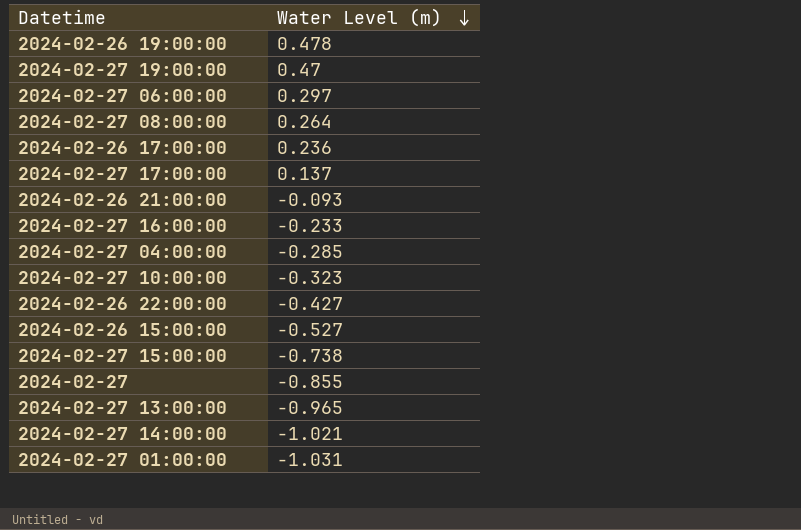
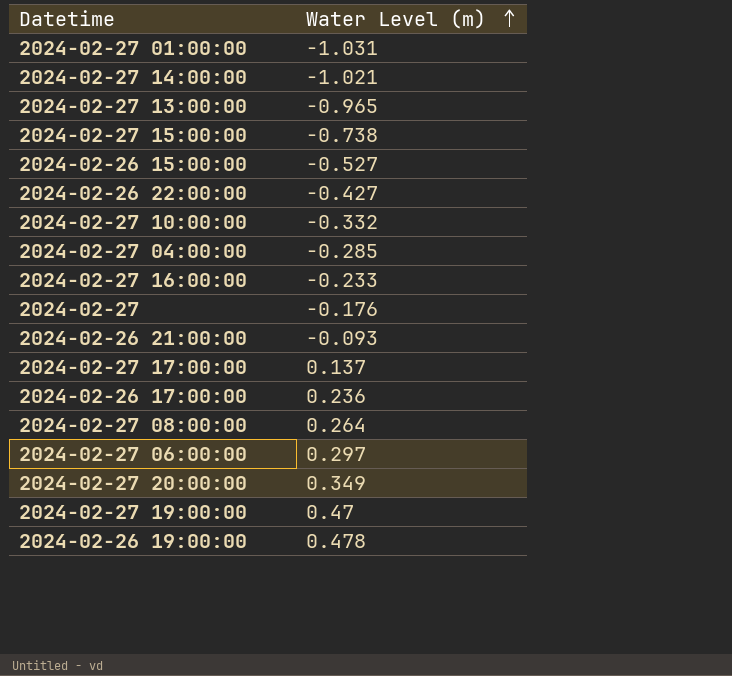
row order: Water Level (m) descending -> Water Level (m) ascending
2024-02-27 10:00:00 | Water Level (m): -0.323 -> -0.332
2024-02-27 | Water Level (m): -0.855 -> -0.176
row 2024-02-27 20:00:00: none -> 0.349

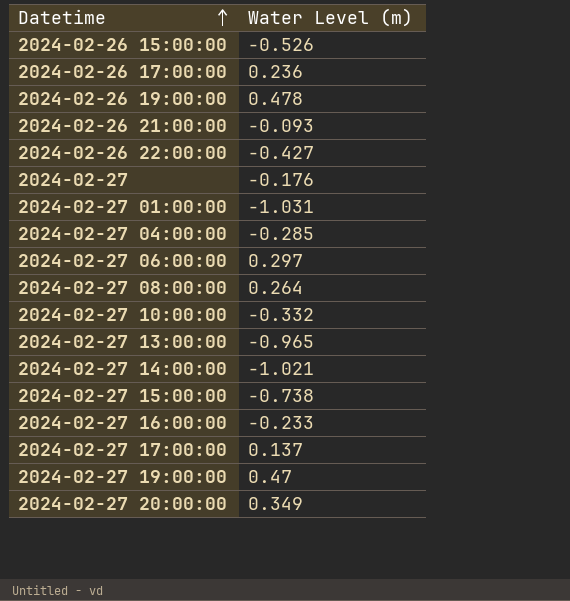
row order: Water Level (m) ascending -> Datetime ascending
2024-02-26 15:00:00 | Water Level (m): -0.527 -> -0.526

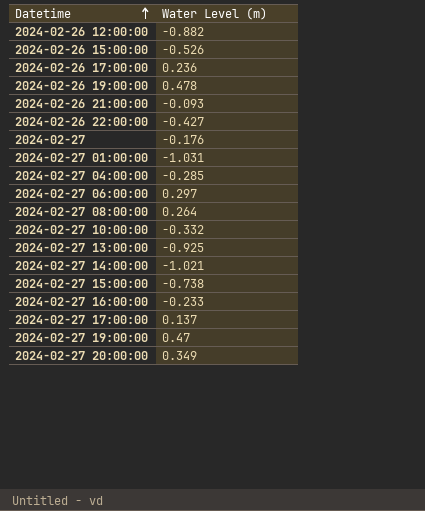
row 2024-02-26 12:00:00: none -> -0.882
2024-02-27 13:00:00 | Water Level (m): -0.965 -> -0.925

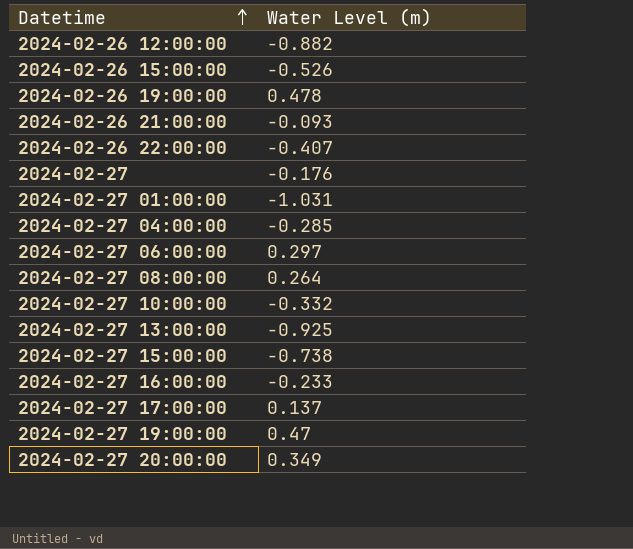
row 2024-02-26 17:00:00: 0.236 -> none
row 2024-02-27 14:00:00: -1.021 -> none
2024-02-26 22:00:00 | Water Level (m): -0.427 -> -0.407

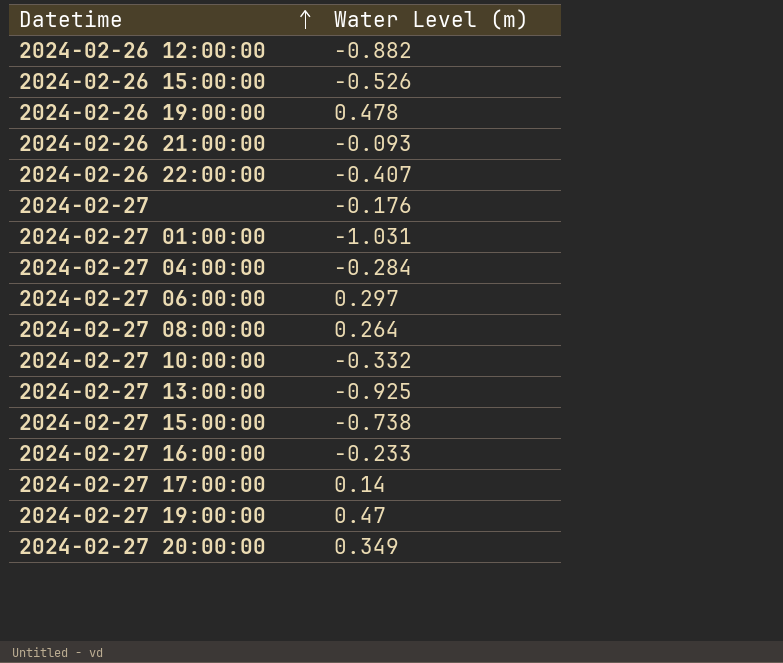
2024-02-27 04:00:00 | Water Level (m): -0.285 -> -0.284
2024-02-27 17:00:00 | Water Level (m): 0.137 -> 0.14

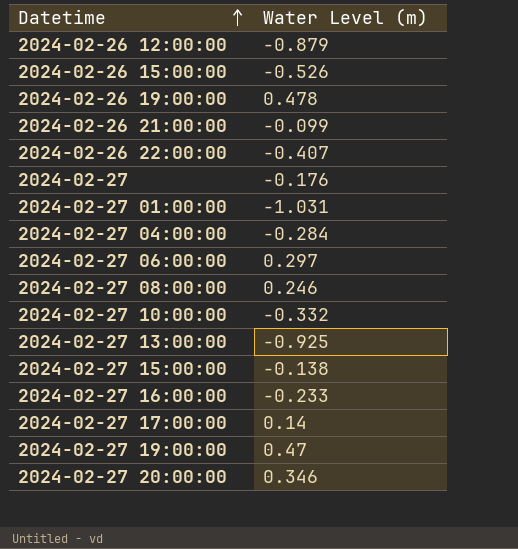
2024-02-26 12:00:00 | Water Level (m): -0.882 -> -0.879
2024-02-26 21:00:00 | Water Level (m): -0.093 -> -0.099
2024-02-27 08:00:00 | Water Level (m): 0.264 -> 0.246
2024-02-27 15:00:00 | Water Level (m): -0.738 -> -0.138
2024-02-27 20:00:00 | Water Level (m): 0.349 -> 0.346

